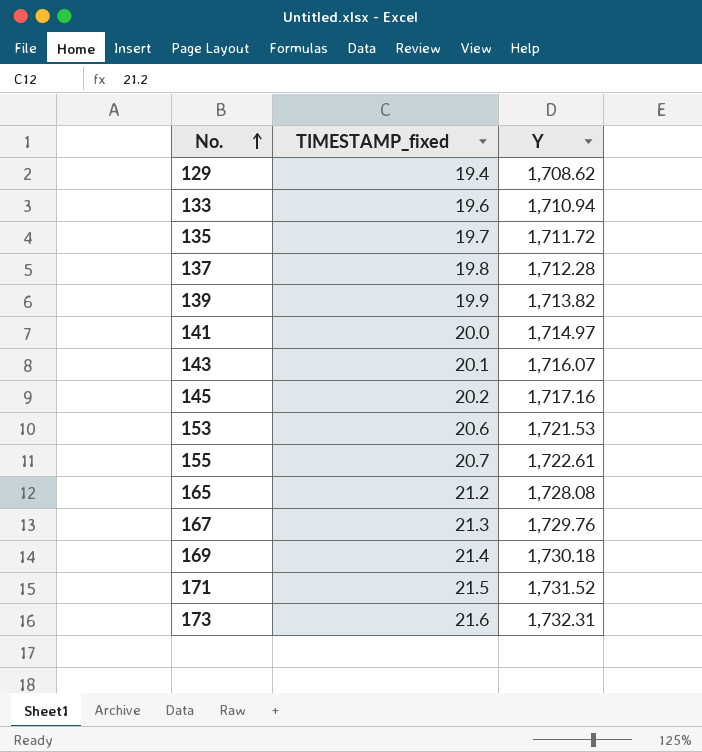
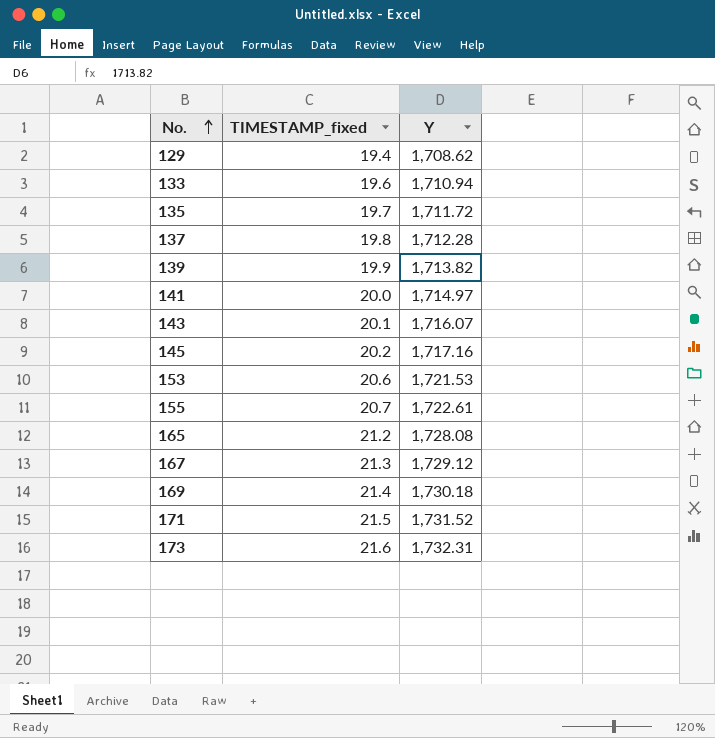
167 | Y: 1,729.76 -> 1,729.12

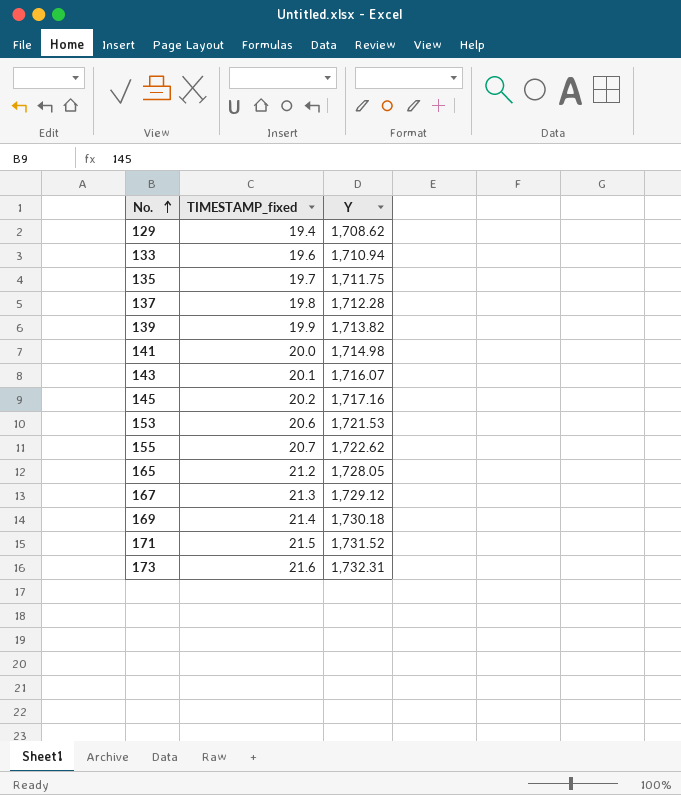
135 | Y: 1,711.72 -> 1,711.75
141 | Y: 1,714.97 -> 1,714.98
155 | Y: 1,722.61 -> 1,722.62
165 | Y: 1,728.08 -> 1,728.05

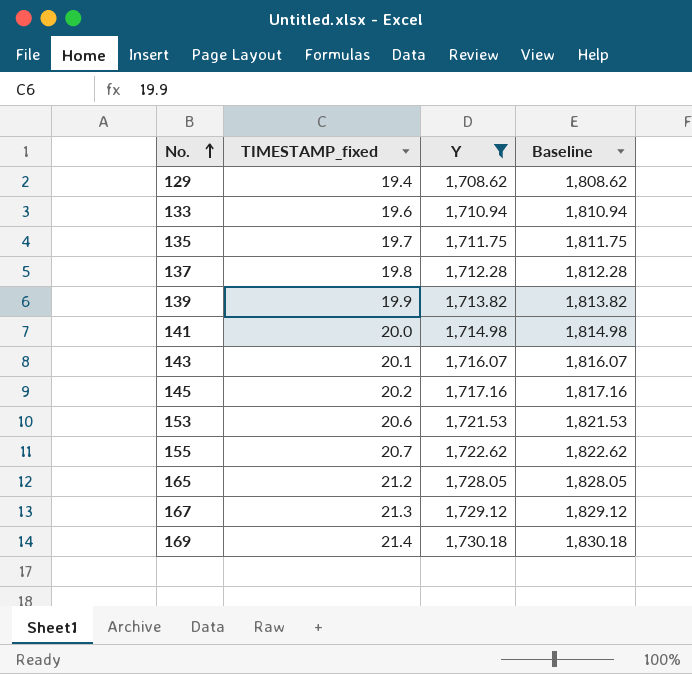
filter: none -> Y <= 1,730.18
column Baseline | formula: none -> [Y] + 100

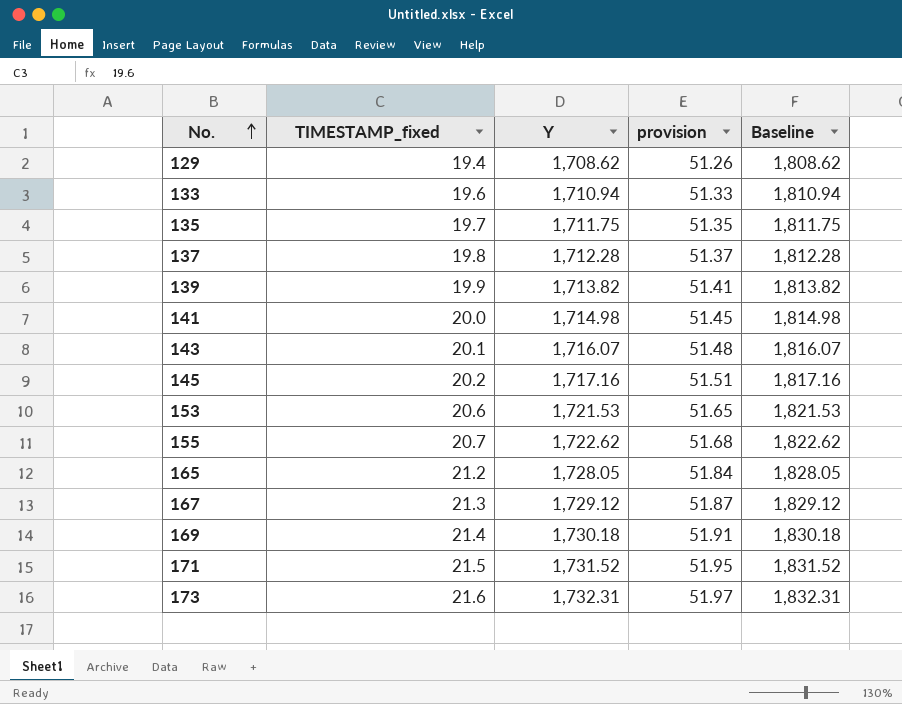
filter: Y <= 1,730.18 -> none
column provision | formula: none -> [Y] * 0.03

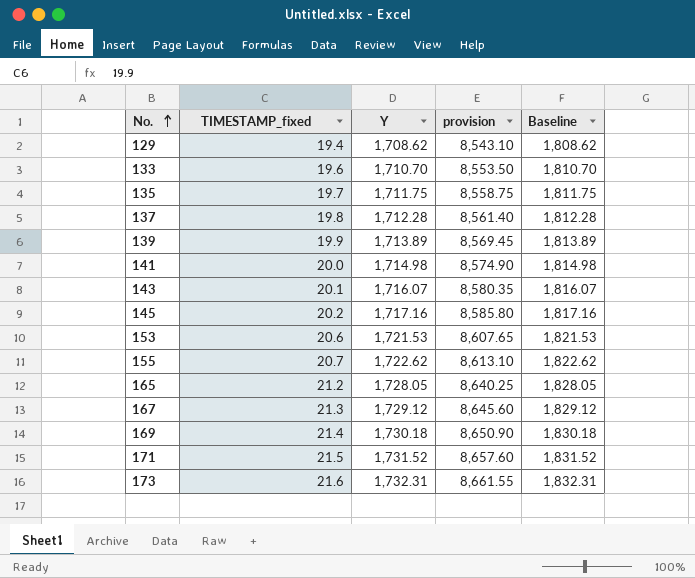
column provision | formula: [Y] * 0.03 -> [Y] * 5
133 | Y: 1,710.94 -> 1,710.70
133 | Baseline: 1,810.94 -> 1,810.70
139 | Y: 1,713.82 -> 1,713.89
139 | Baseline: 1,813.82 -> 1,813.89

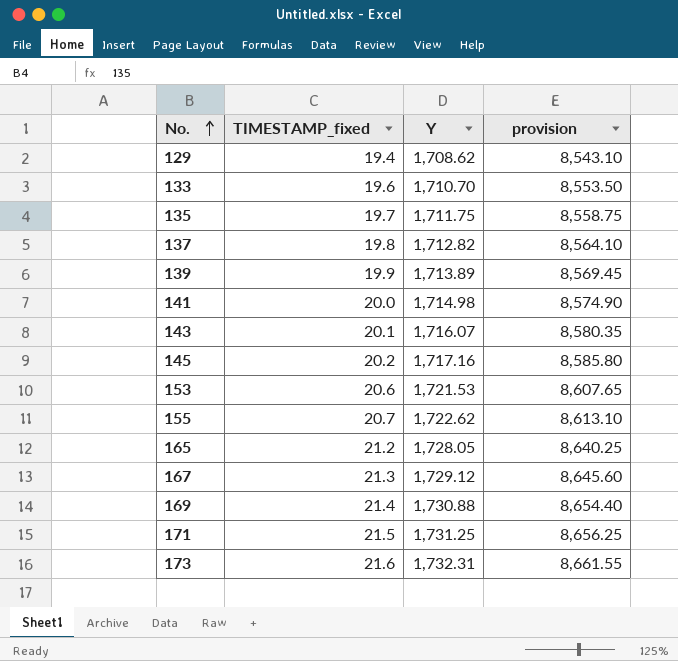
column Baseline | formula: [Y] + 100 -> none
137 | Y: 1,712.28 -> 1,712.82
137 | provision: 8,561.40 -> 8,564.10
169 | Y: 1,730.18 -> 1,730.88
169 | provision: 8,650.90 -> 8,654.40
171 | Y: 1,731.52 -> 1,731.25
171 | provision: 8,657.60 -> 8,656.25

